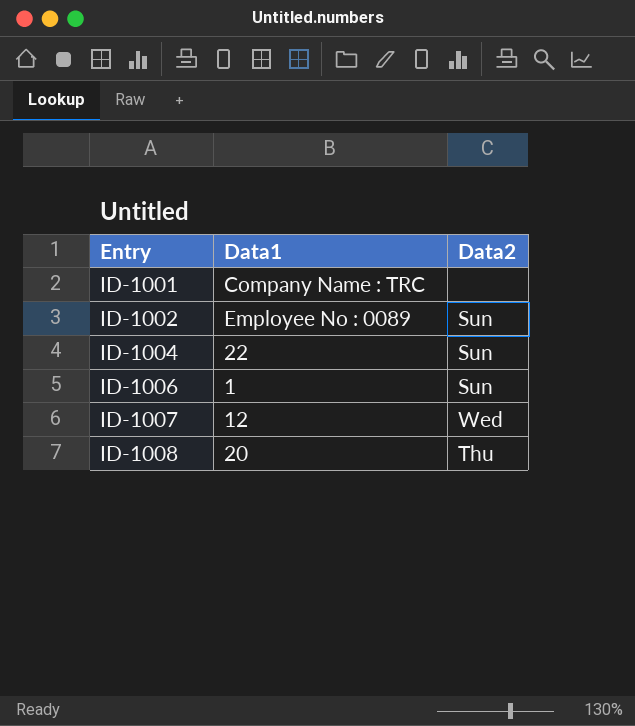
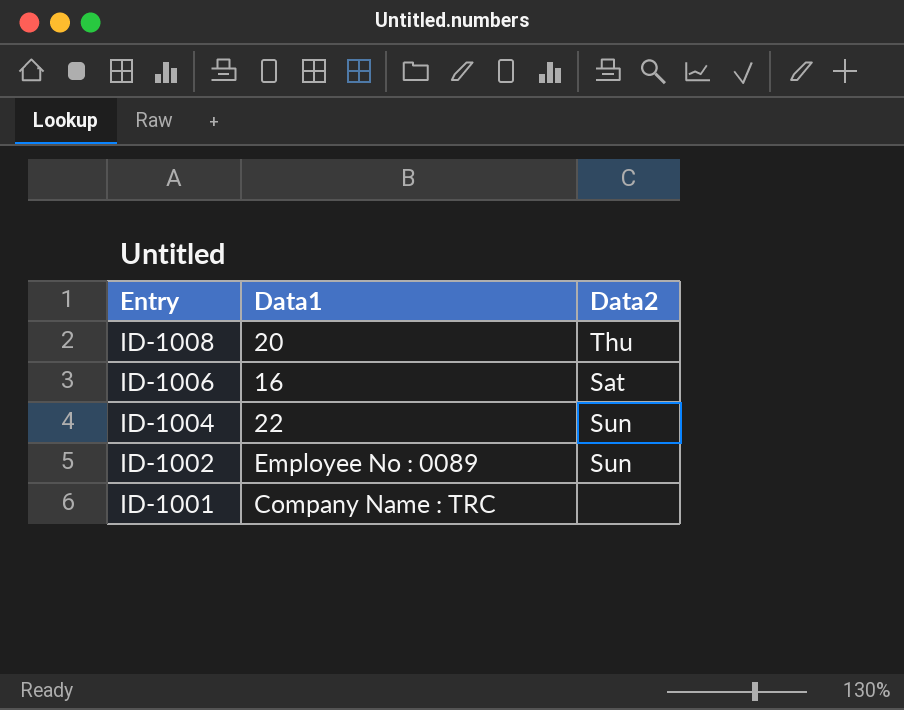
row order: Entry ascending -> Entry descending
row ID-1007: 12 | Wed -> none
ID-1006 | Data1: 1 -> 16
ID-1006 | Data2: Sun -> Sat

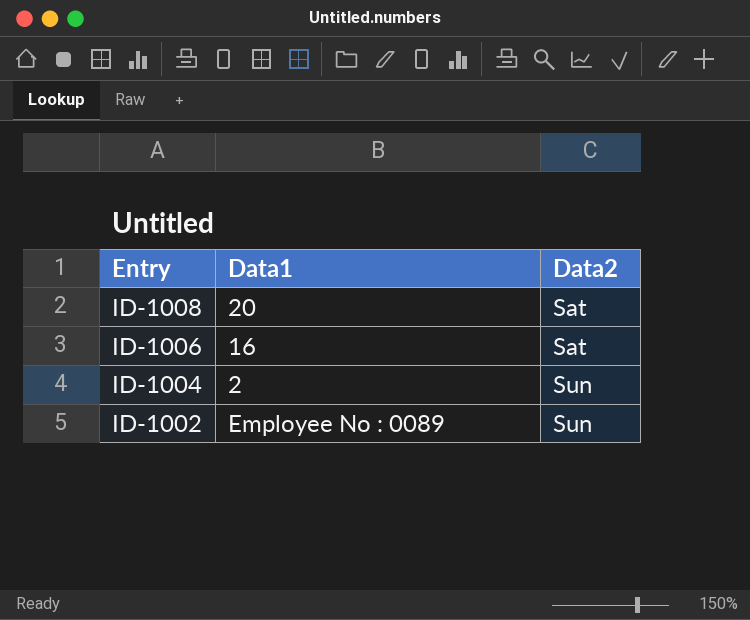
row ID-1001: Company Name : TRC | none -> none
ID-1008 | Data2: Thu -> Sat
ID-1004 | Data1: 22 -> 2

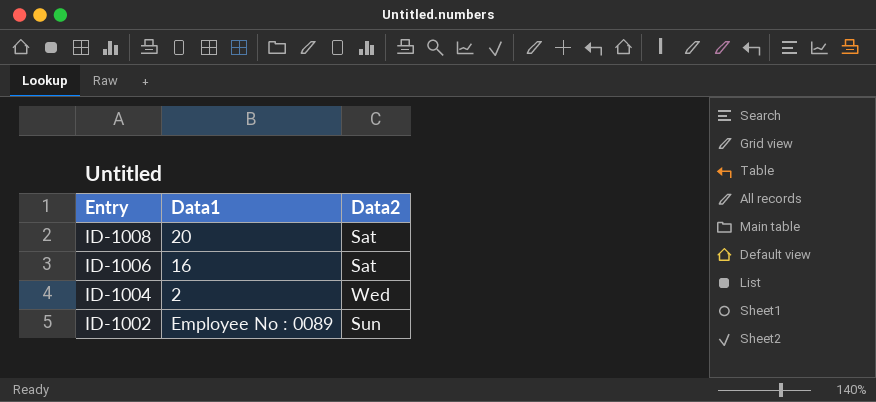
ID-1004 | Data2: Sun -> Wed

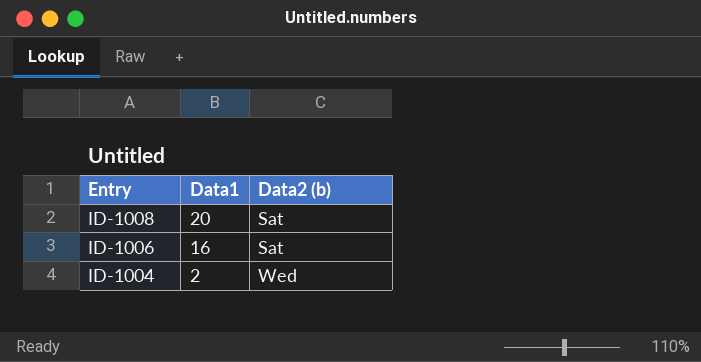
column name: Data2 -> Data2 (b)
row ID-1002: Employee No : 0089 | Sun -> none

